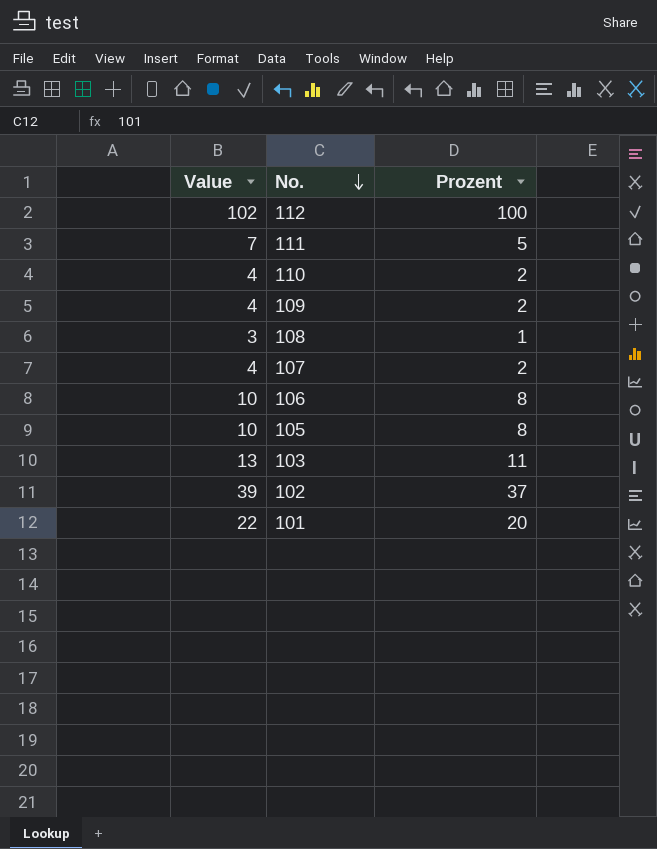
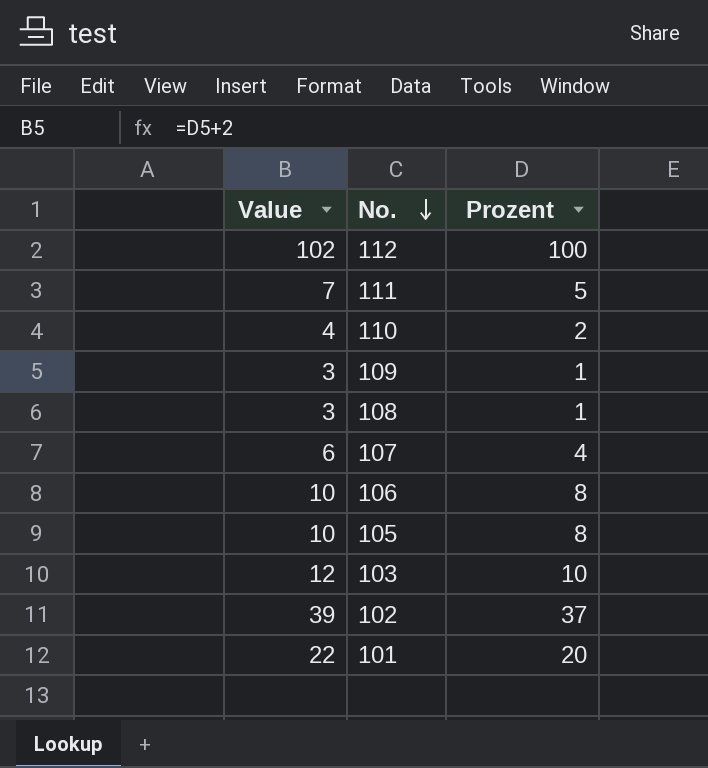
109 | Value: 4 -> 3
109 | Prozent: 2 -> 1
107 | Value: 4 -> 6
107 | Prozent: 2 -> 4
103 | Value: 13 -> 12
103 | Prozent: 11 -> 10

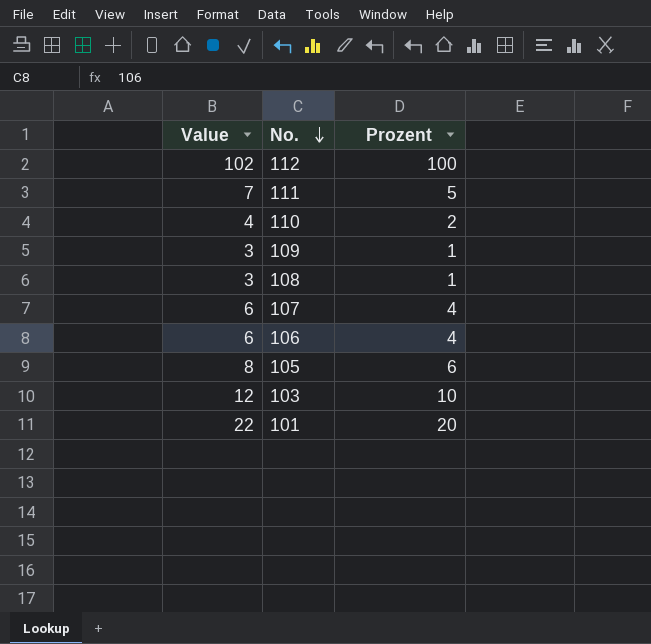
row 102: 39 | 37 -> none
106 | Value: 10 -> 6
106 | Prozent: 8 -> 4
105 | Value: 10 -> 8
105 | Prozent: 8 -> 6

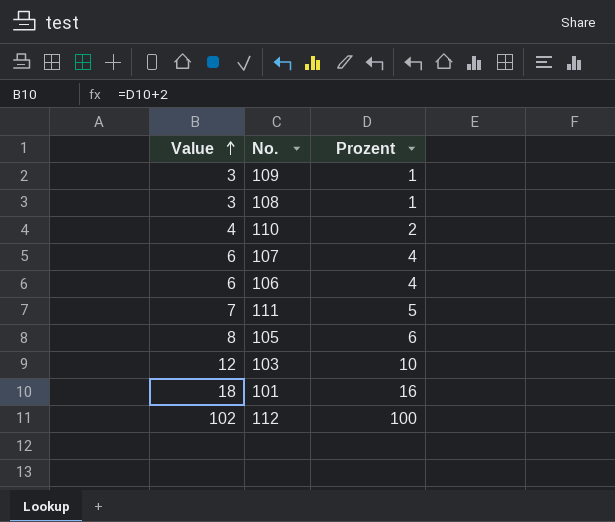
row order: No. descending -> Value ascending
101 | Value: 22 -> 18
101 | Prozent: 20 -> 16

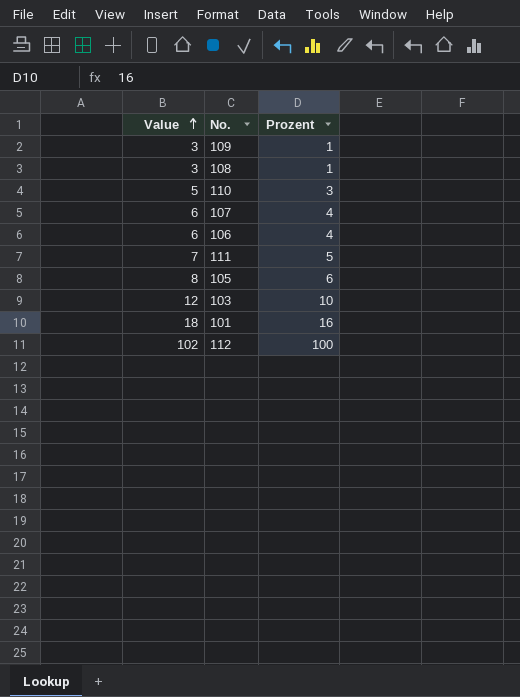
110 | Value: 4 -> 5
110 | Prozent: 2 -> 3

